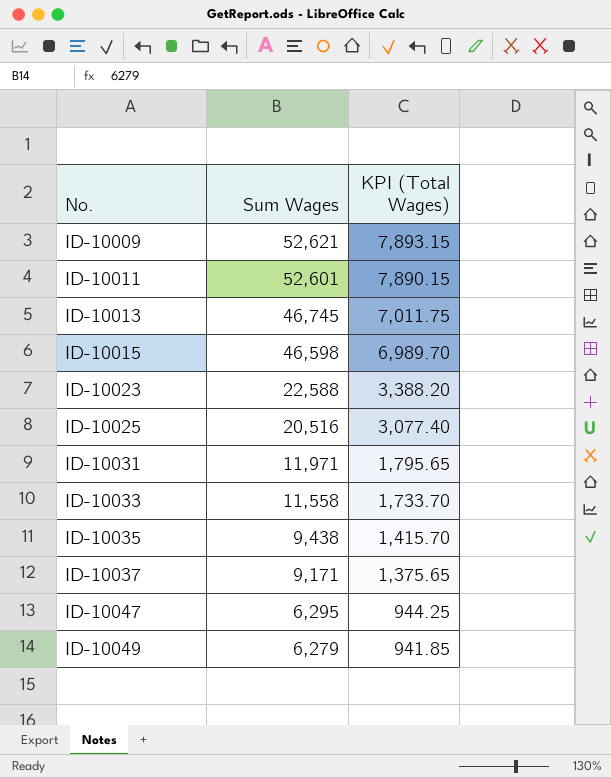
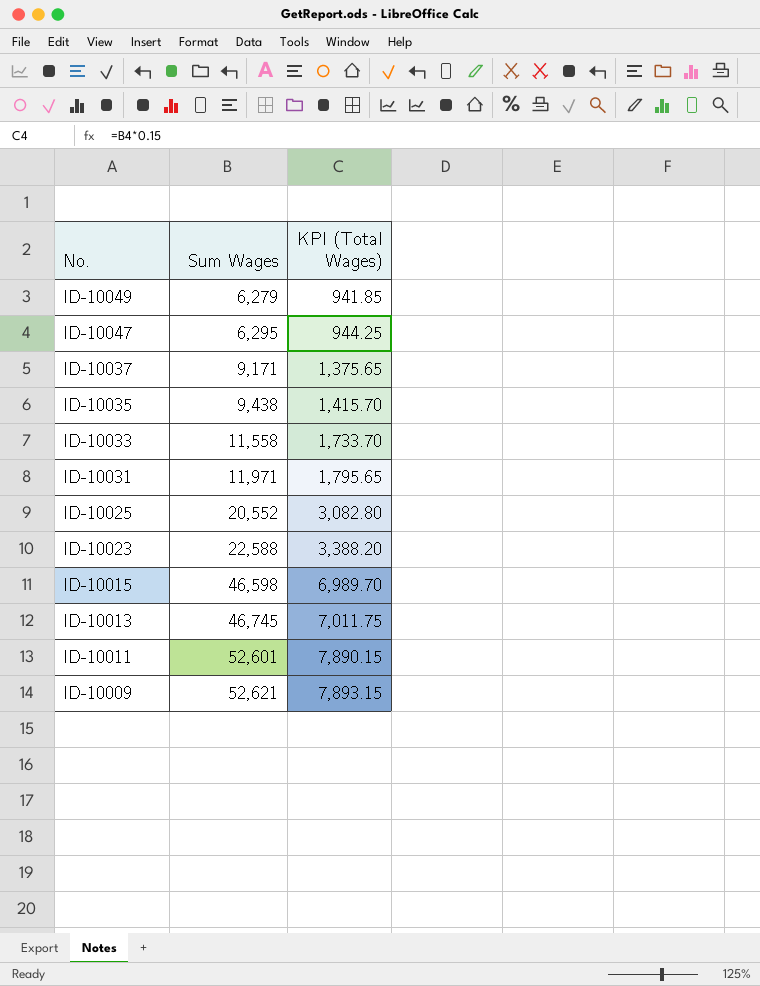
row order: No. ascending -> No. descending
ID-10025 | Sum Wages: 20,516 -> 20,552
ID-10025 | KPI (Total Wages): 3,077.40 -> 3,082.80

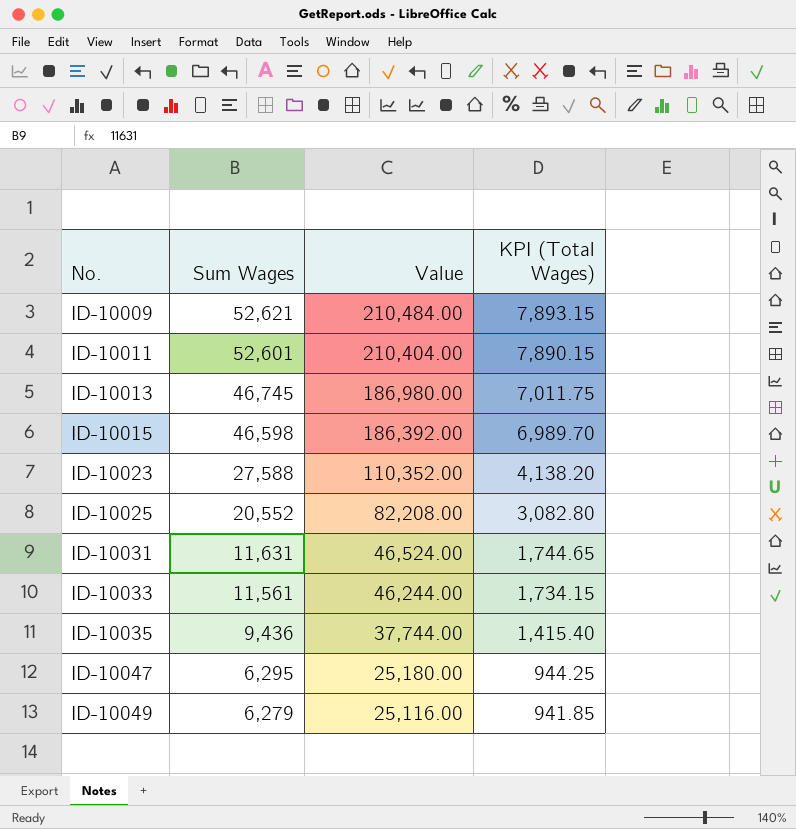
row order: No. descending -> No. ascending
column Value | formula: none -> [Sum Wages] * 4
row ID-10037: 9,171 | 1,375.65 -> none
ID-10023 | Sum Wages: 22,588 -> 27,588
ID-10023 | KPI (Total Wages): 3,388.20 -> 4,138.20
ID-10031 | Sum Wages: 11,971 -> 11,631
ID-10031 | KPI (Total Wages): 1,795.65 -> 1,744.65
ID-10033 | Sum Wages: 11,558 -> 11,561
ID-10033 | KPI (Total Wages): 1,733.70 -> 1,734.15
ID-10035 | Sum Wages: 9,438 -> 9,436
ID-10035 | KPI (Total Wages): 1,415.70 -> 1,415.40

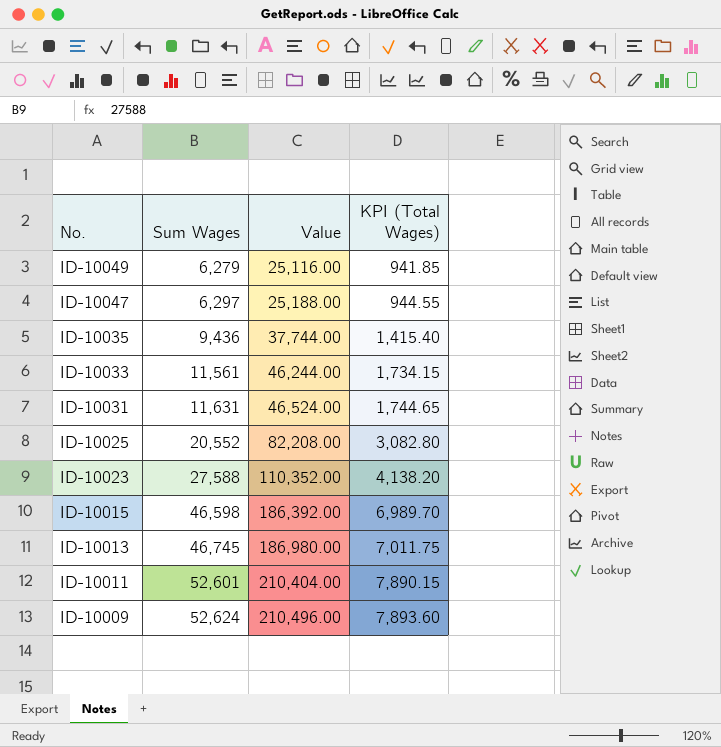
row order: No. ascending -> No. descending
ID-10047 | Sum Wages: 6,295 -> 6,297
ID-10047 | Value: 25,180.00 -> 25,188.00
ID-10047 | KPI (Total Wages): 944.25 -> 944.55
ID-10009 | Sum Wages: 52,621 -> 52,624
ID-10009 | Value: 210,484.00 -> 210,496.00
ID-10009 | KPI (Total Wages): 7,893.15 -> 7,893.60

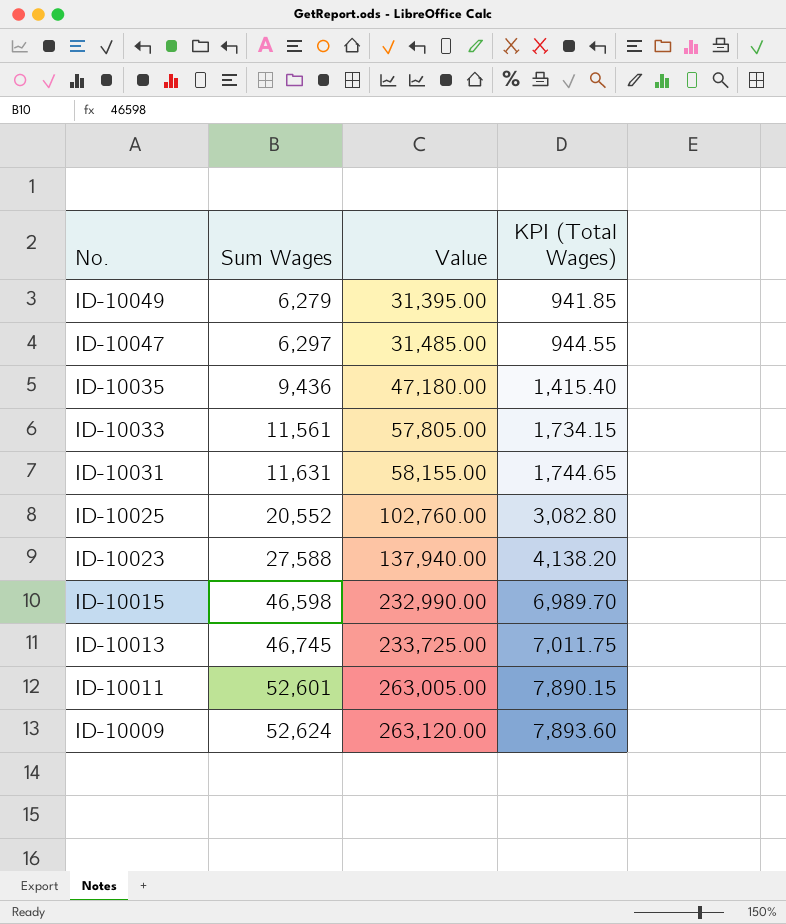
column Value | formula: [Sum Wages] * 4 -> [Sum Wages] * 5

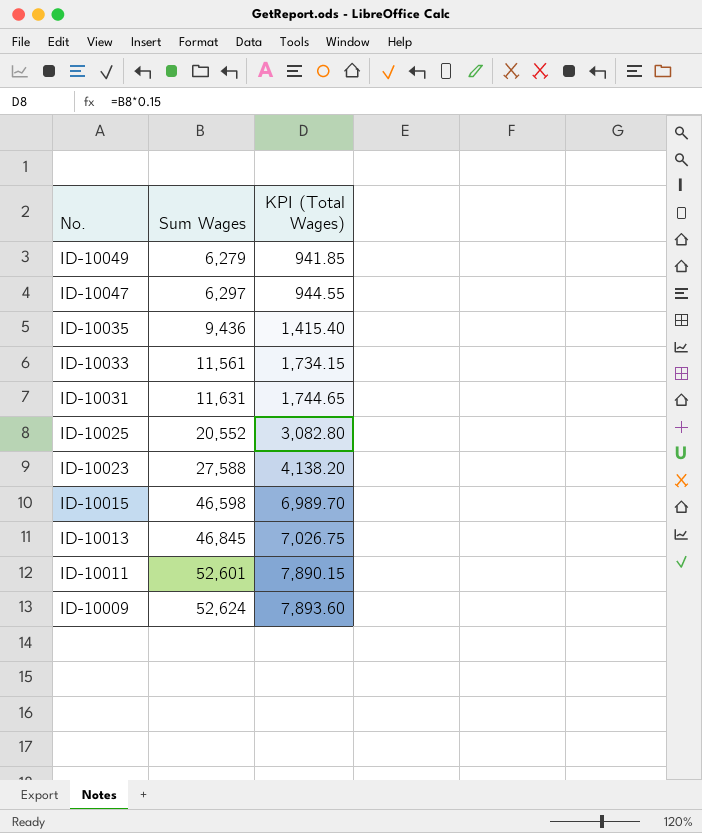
column Value | formula: [Sum Wages] * 5 -> none
ID-10013 | Sum Wages: 46,745 -> 46,845
ID-10013 | KPI (Total Wages): 7,011.75 -> 7,026.75

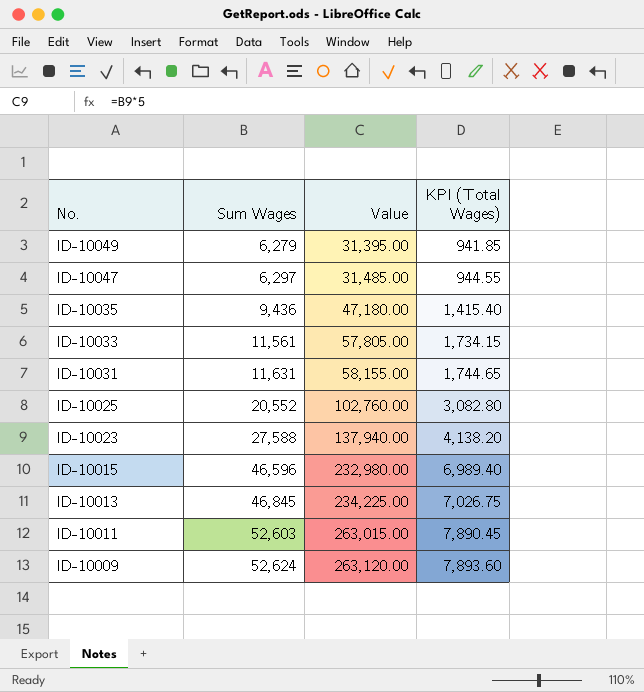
column Value | formula: none -> [Sum Wages] * 5
ID-10015 | Sum Wages: 46,598 -> 46,596
ID-10015 | KPI (Total Wages): 6,989.70 -> 6,989.40
ID-10011 | Sum Wages: 52,601 -> 52,603
ID-10011 | KPI (Total Wages): 7,890.15 -> 7,890.45

